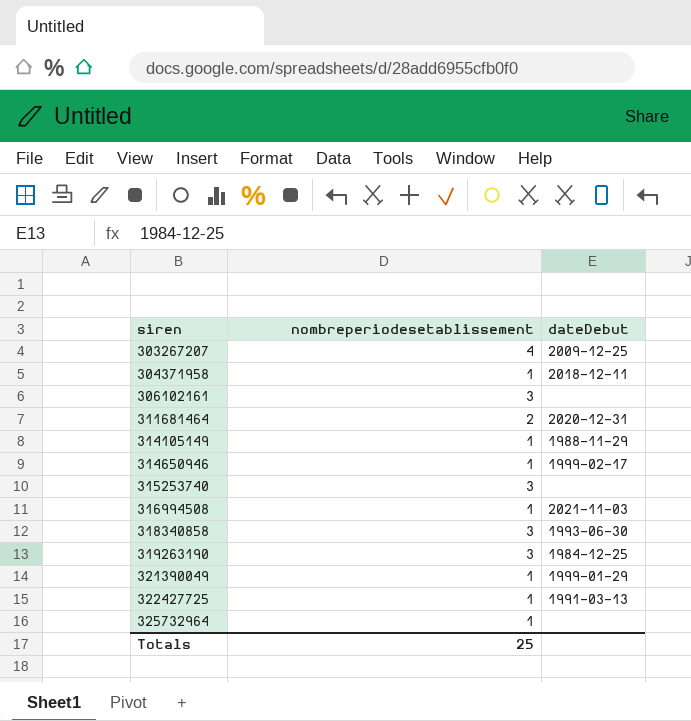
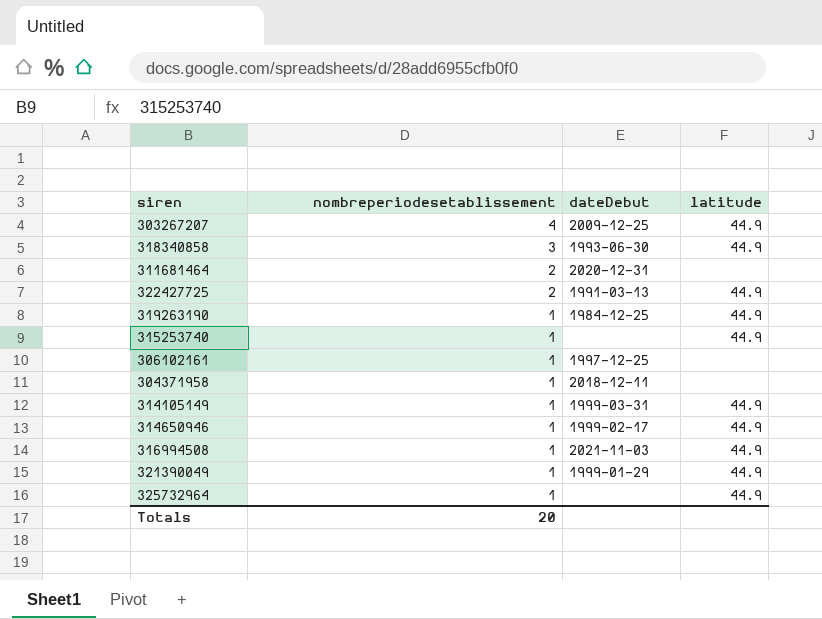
row order: siren ascending -> nombreperiodesetablissement descending
column latitude | position: none -> 4
322427725 | nombreperiodesetablissement: 1 -> 2
319263190 | nombreperiodesetablissement: 3 -> 1
315253740 | nombreperiodesetablissement: 3 -> 1
306102161 | nombreperiodesetablissement: 3 -> 1
306102161 | dateDebut: none -> 1997-12-25
314105149 | dateDebut: 1988-11-29 -> 1999-03-31
Totals | nombreperiodesetablissement: 25 -> 20

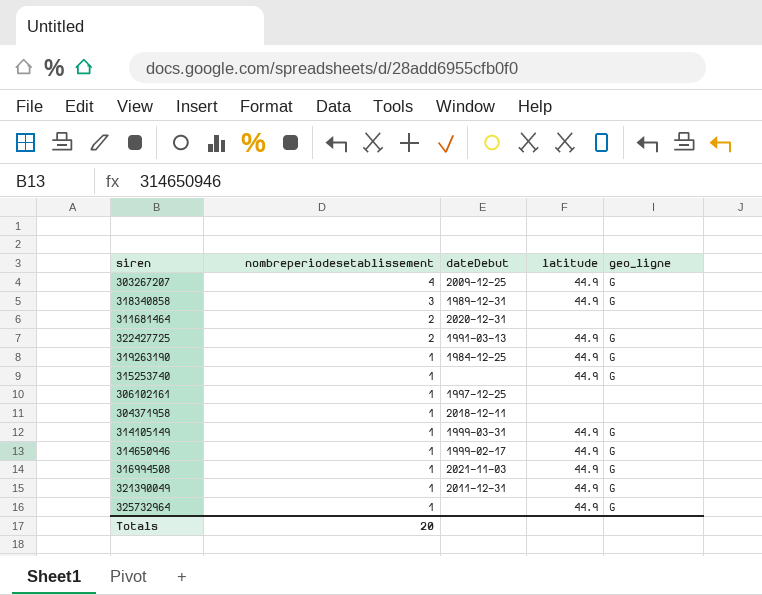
column geo_ligne | position: none -> 5
318340858 | dateDebut: 1993-06-30 -> 1989-12-31
321390049 | dateDebut: 1999-01-29 -> 2011-12-31

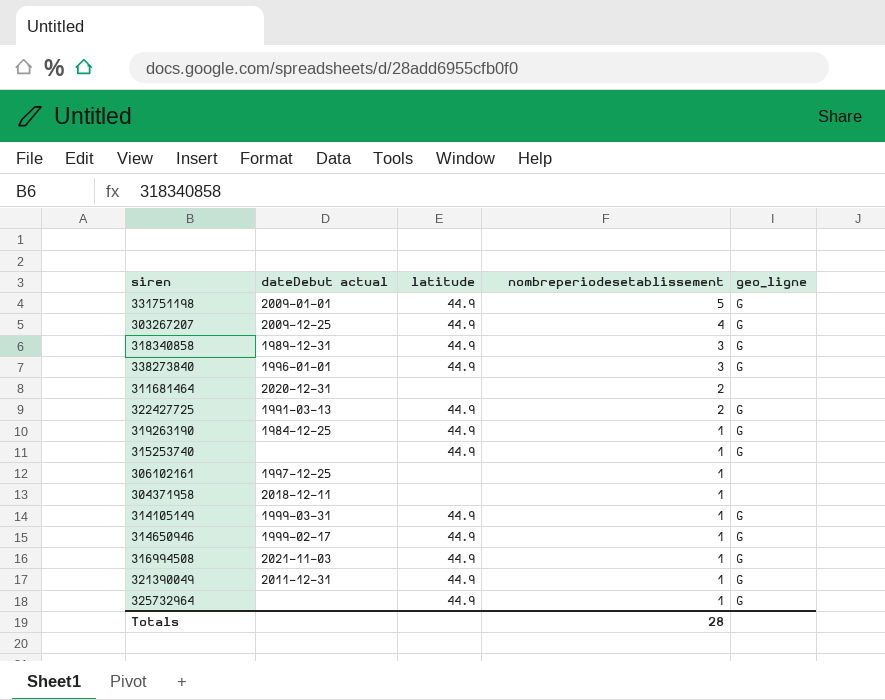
column name: dateDebut -> dateDebut actual
column nombreperiodesetablissement | position: 2 -> 4
row 331751198: none -> 2009-01-01 | 44.9 | 5 | G
row 338273840: none -> 1996-01-01 | 44.9 | 3 | G
Totals | nombreperiodesetablissement: 20 -> 28

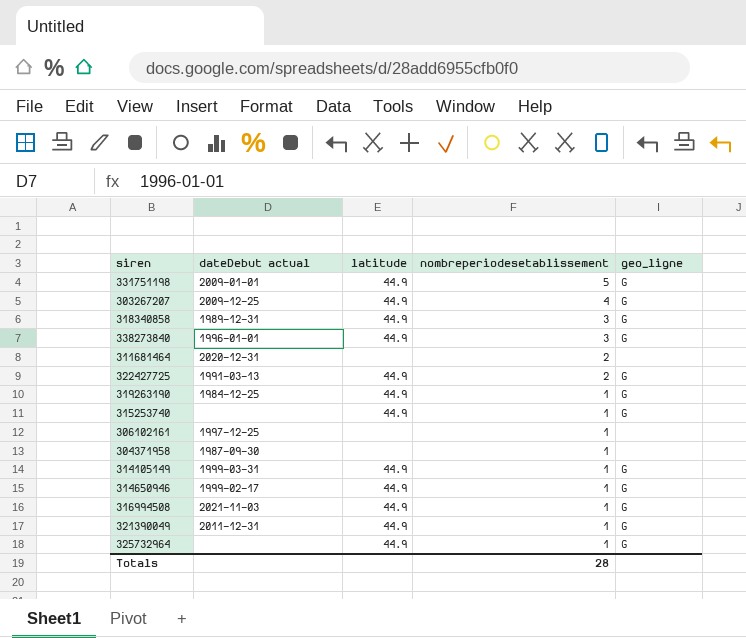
304371958 | dateDebut actual: 2018-12-11 -> 1987-09-30

